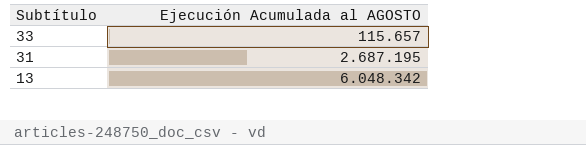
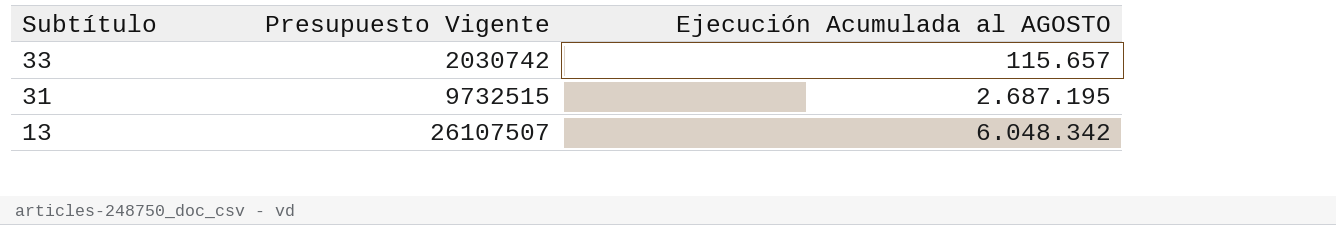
column Presupuesto Vigente | position: none -> 2

